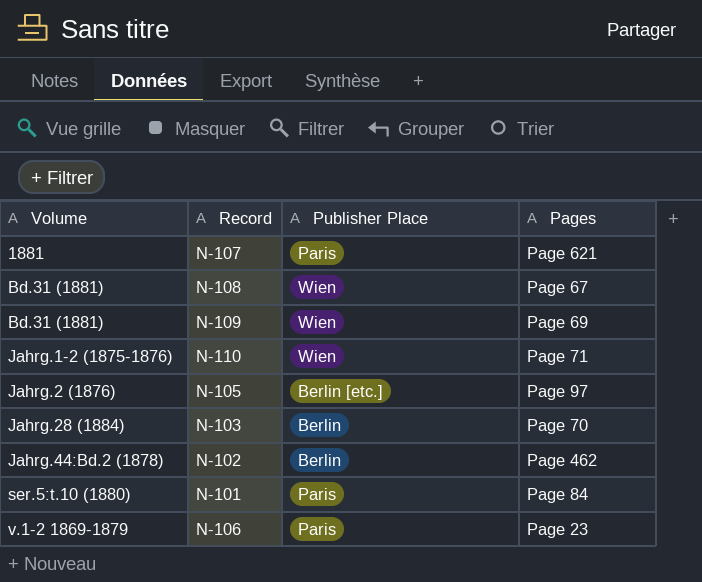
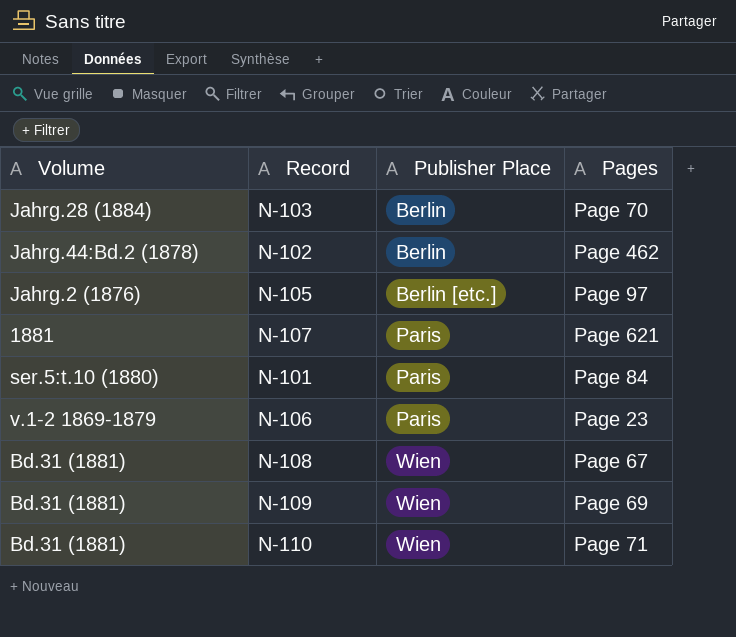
row order: Volume ascending -> Publisher Place ascending
N-110 | Volume: Jahrg.1-2 (1875-1876) -> Bd.31 (1881)

